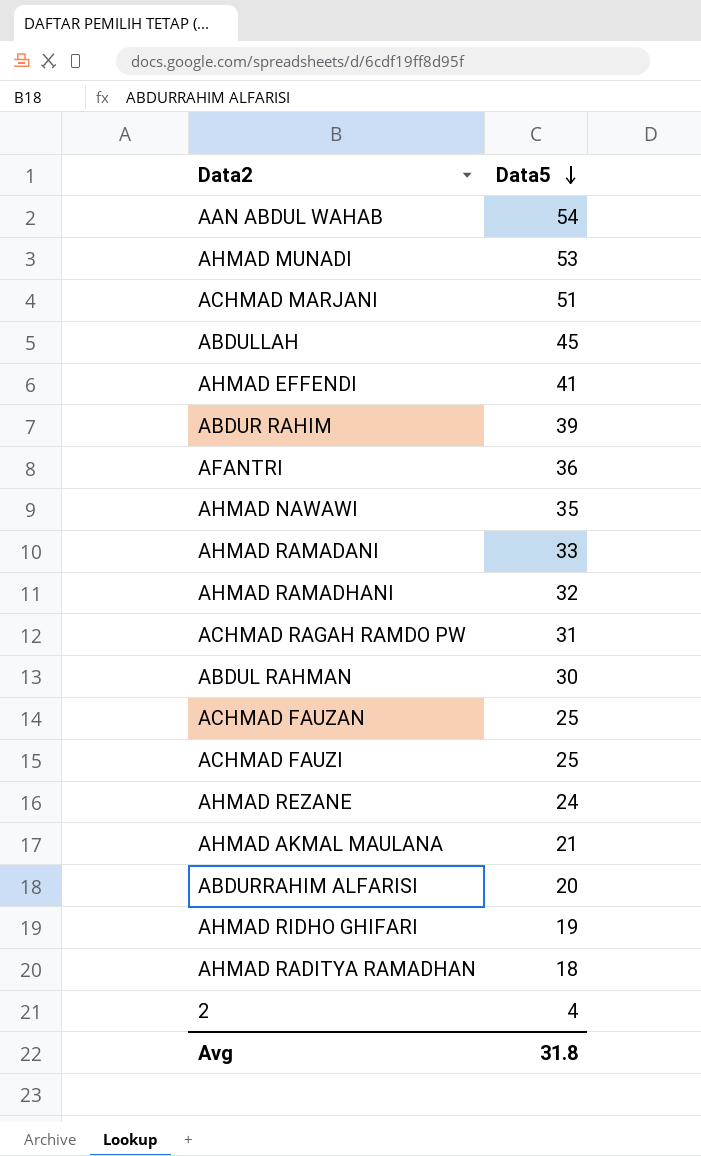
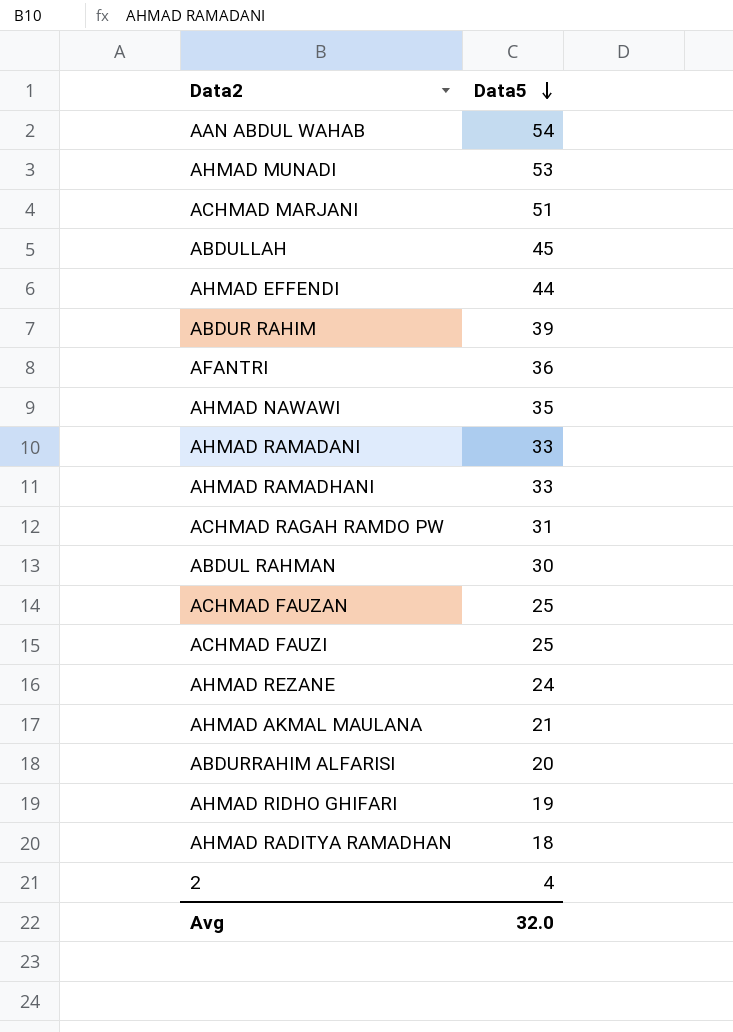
AHMAD EFFENDI | Data5: 41 -> 44
AHMAD RAMADHANI | Data5: 32 -> 33
Avg | Data5: 31.8 -> 32.0

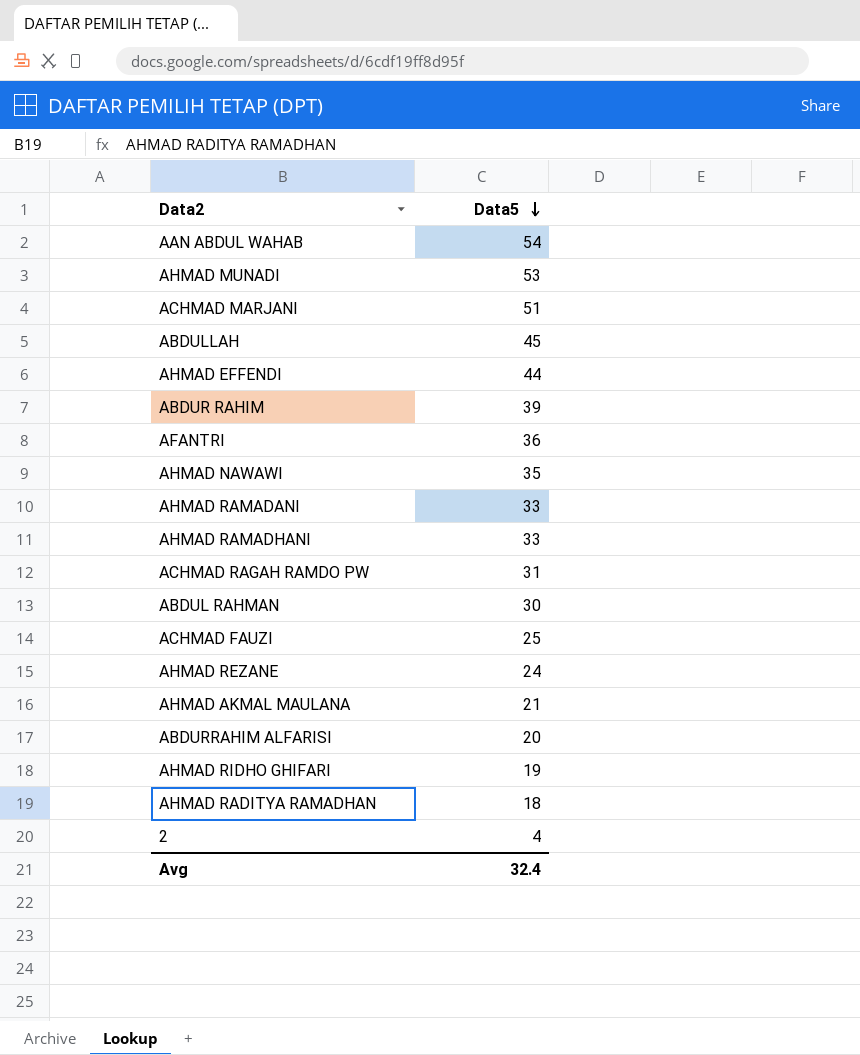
row ACHMAD FAUZAN: 25 -> none
Avg | Data5: 32.0 -> 32.4

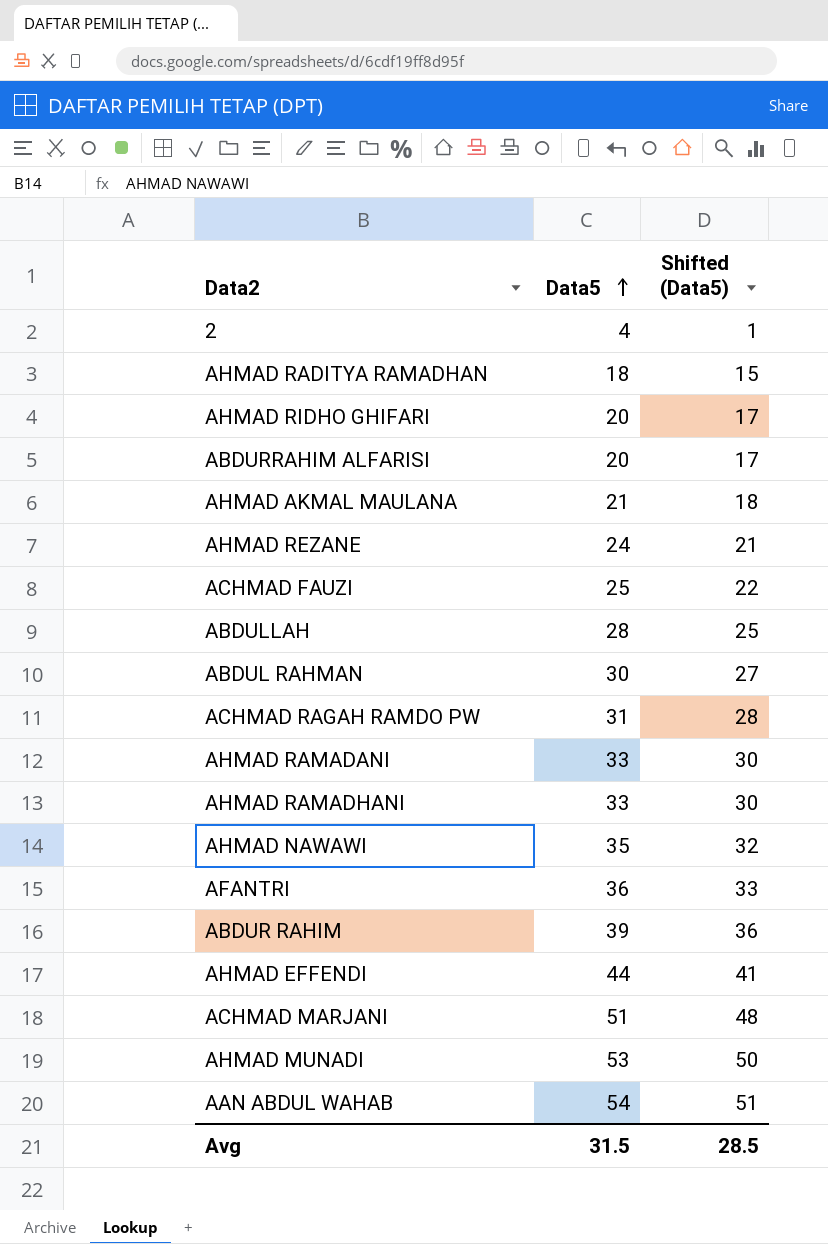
row order: Data5 descending -> Data5 ascending
column Shifted (Data5) | formula: none -> [Data5] - 3
AHMAD RIDHO GHIFARI | Data5: 19 -> 20
ABDULLAH | Data5: 45 -> 28
Avg | Data5: 32.4 -> 31.5

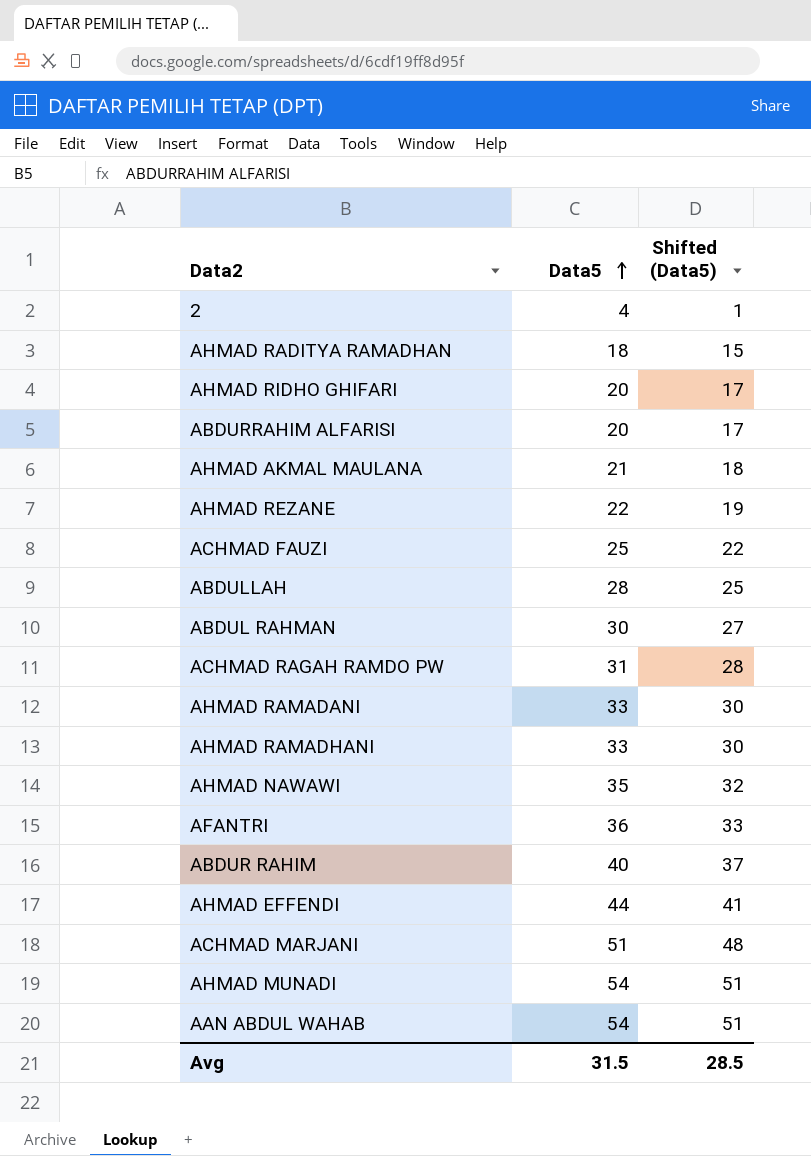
AHMAD REZANE | Data5: 24 -> 22
AHMAD REZANE | Shifted (Data5): 21 -> 19
ABDUR RAHIM | Data5: 39 -> 40
ABDUR RAHIM | Shifted (Data5): 36 -> 37
AHMAD MUNADI | Data5: 53 -> 54
AHMAD MUNADI | Shifted (Data5): 50 -> 51

